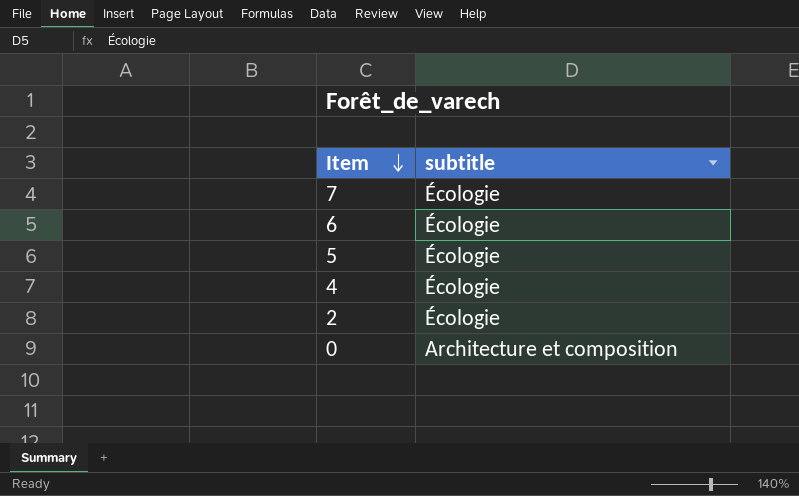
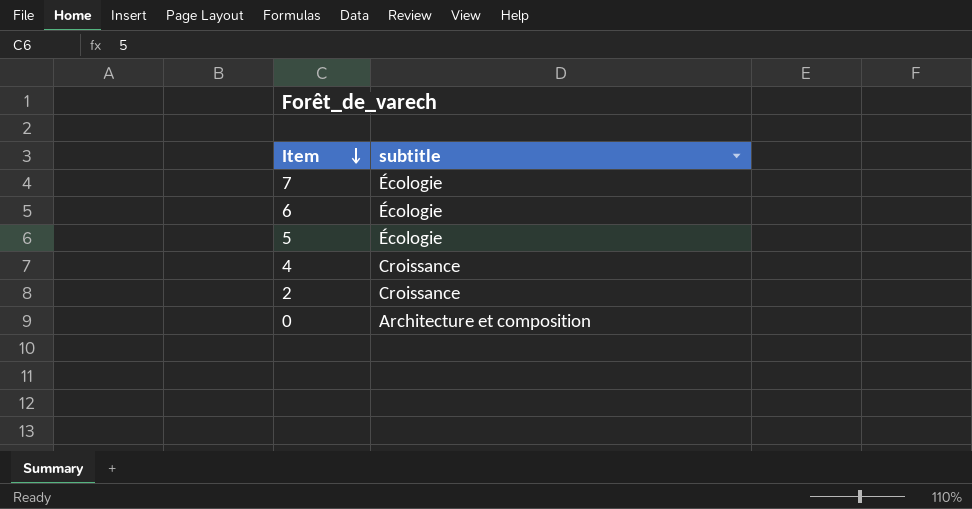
4 | subtitle: Écologie -> Croissance
2 | subtitle: Écologie -> Croissance

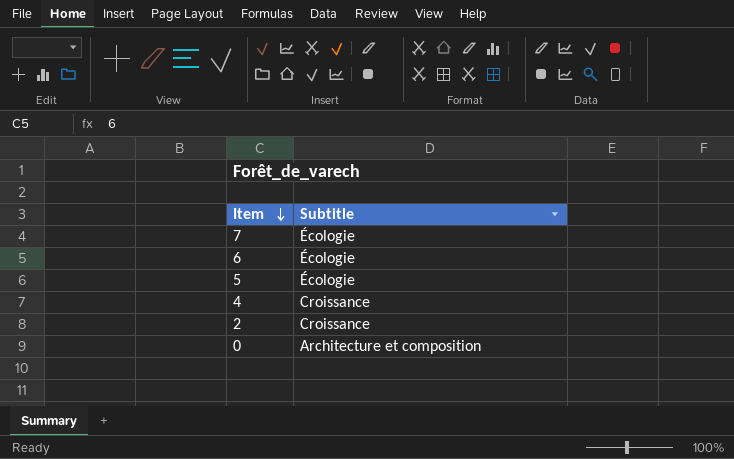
column name: subtitle -> Subtitle

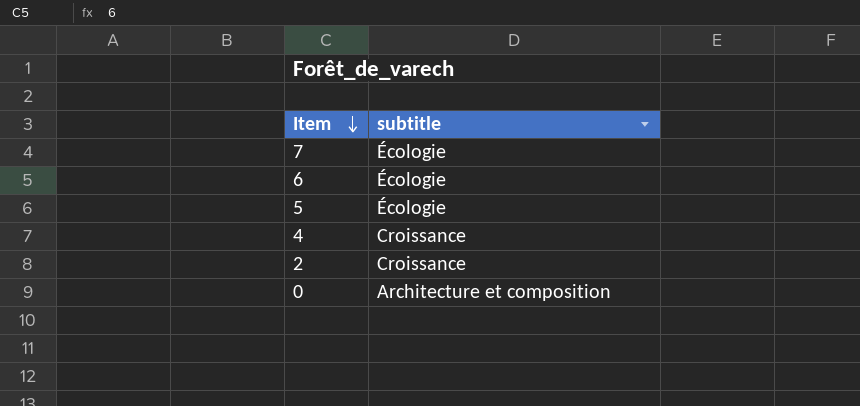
column name: Subtitle -> subtitle

